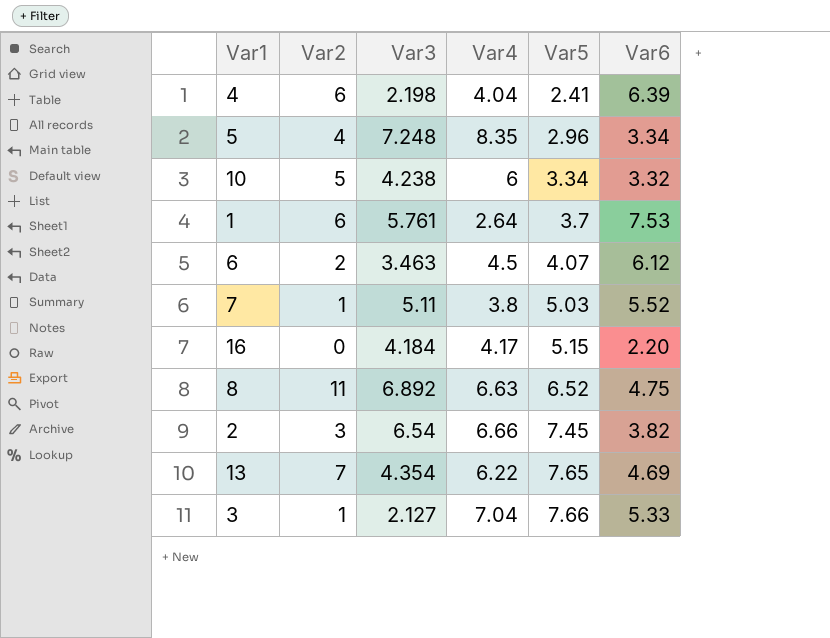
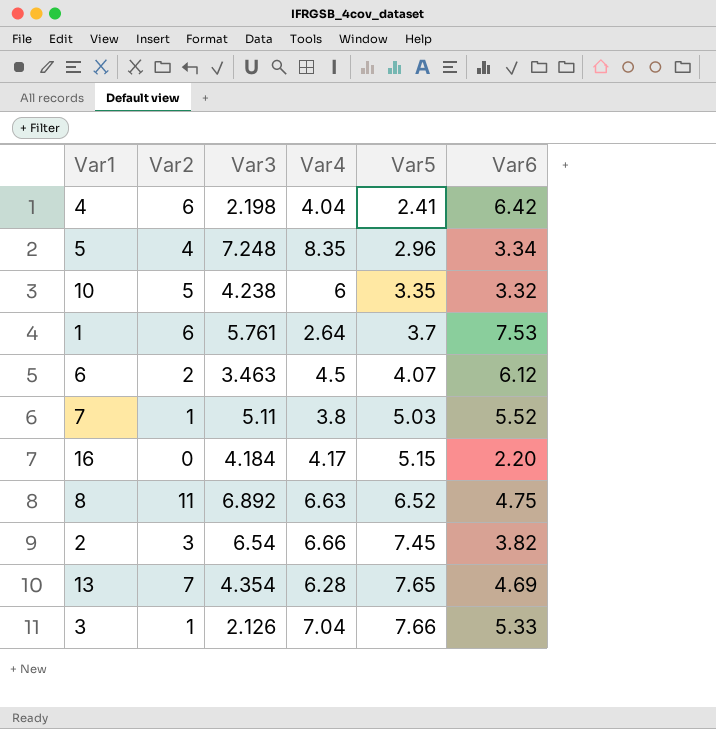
4 | Var6: 6.39 -> 6.42
10 | Var5: 3.34 -> 3.35
13 | Var4: 6.22 -> 6.28
3 | Var3: 2.127 -> 2.126

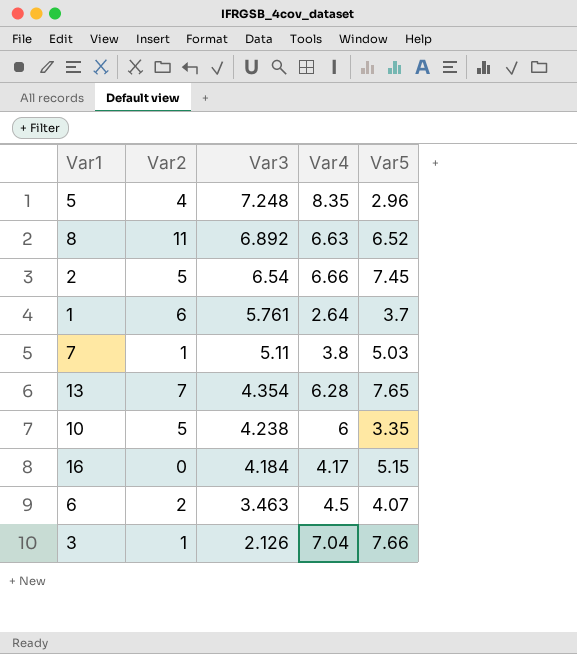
row order: Var5 ascending -> Var3 descending
column Var6 | position: 6 -> none
row 4: 6 | 2.198 | 4.04 | 2.41 | 6.42 -> none
2 | Var2: 3 -> 5

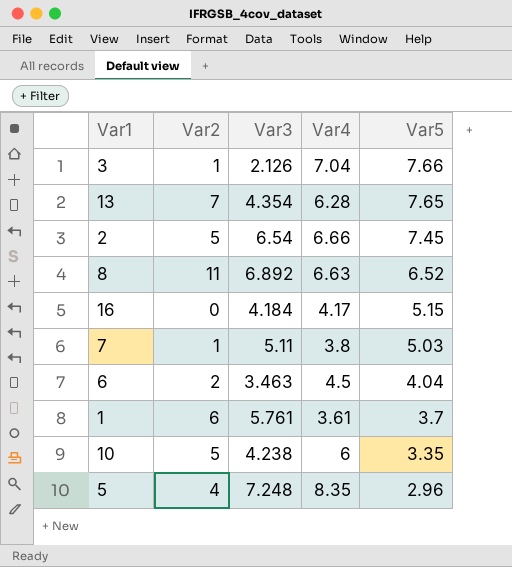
row order: Var3 descending -> Var5 descending
6 | Var5: 4.07 -> 4.04
1 | Var4: 2.64 -> 3.61

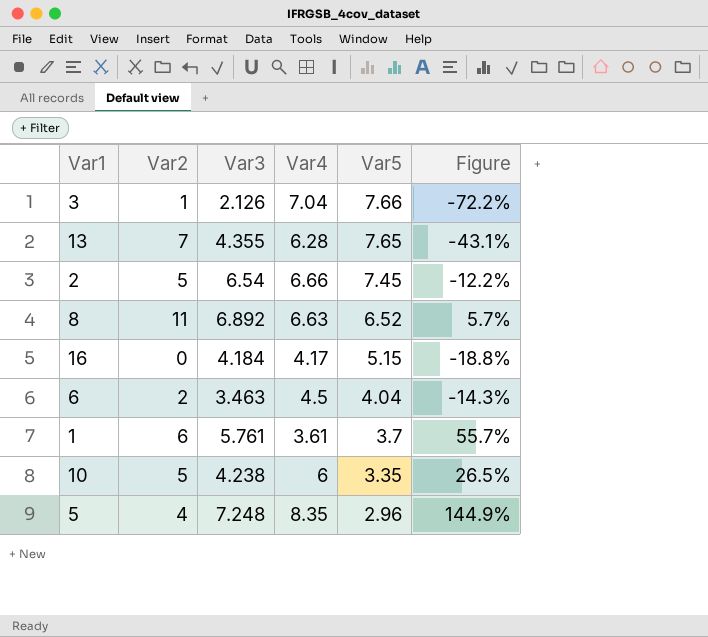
column Figure | formula: none -> ([Var3] - [Var5]) / [Var5]
row 7: 1 | 5.11 | 3.8 | 5.03 -> none
13 | Var3: 4.354 -> 4.355

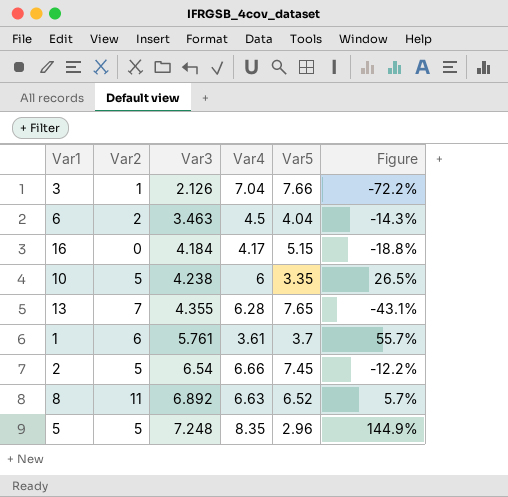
row order: Var5 descending -> Var3 ascending
5 | Var2: 4 -> 5

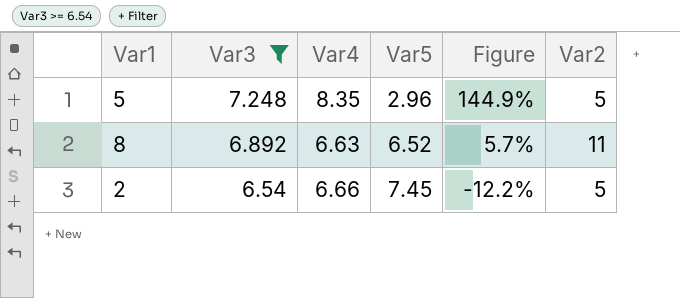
filter: none -> Var3 >= 6.54
row order: Var3 ascending -> Var3 descending
column Var2 | position: 2 -> 6

